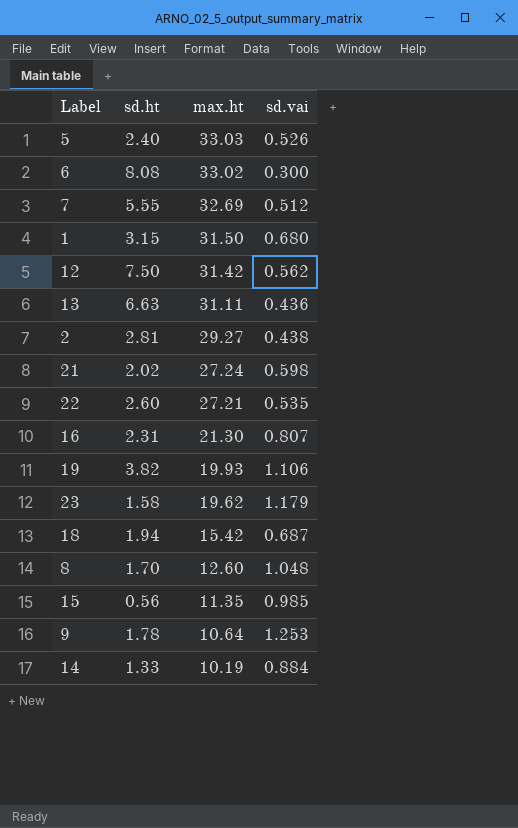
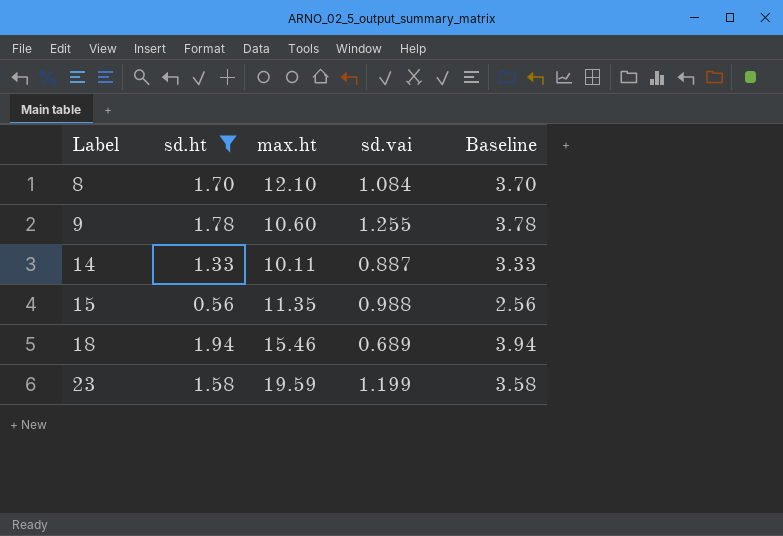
filter: none -> sd.ht <= 1.94
row order: max.ht descending -> Label ascending
column Baseline | formula: none -> [sd.ht] + 2
8 | max.ht: 12.60 -> 12.10
8 | sd.vai: 1.048 -> 1.084
9 | max.ht: 10.64 -> 10.60
9 | sd.vai: 1.253 -> 1.255
14 | max.ht: 10.19 -> 10.11
14 | sd.vai: 0.884 -> 0.887
15 | sd.vai: 0.985 -> 0.988
18 | max.ht: 15.42 -> 15.46
18 | sd.vai: 0.687 -> 0.689
23 | max.ht: 19.62 -> 19.59
23 | sd.vai: 1.179 -> 1.199

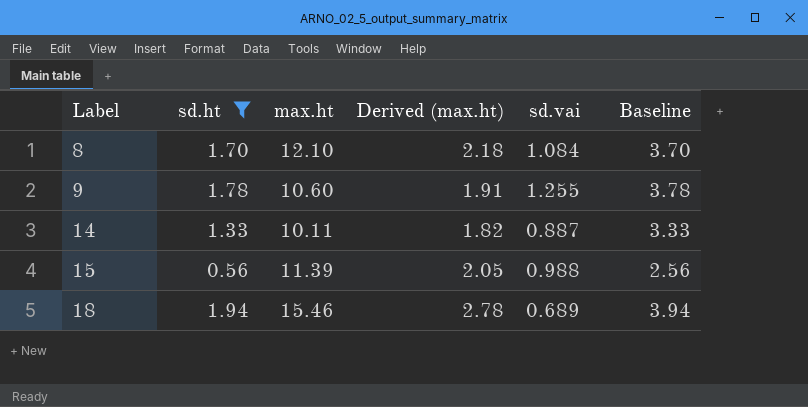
column Derived (max.ht) | formula: none -> [max.ht] * 0.18
row 23: 1.58 | 19.59 | 1.199 | 3.58 -> none
15 | max.ht: 11.35 -> 11.39

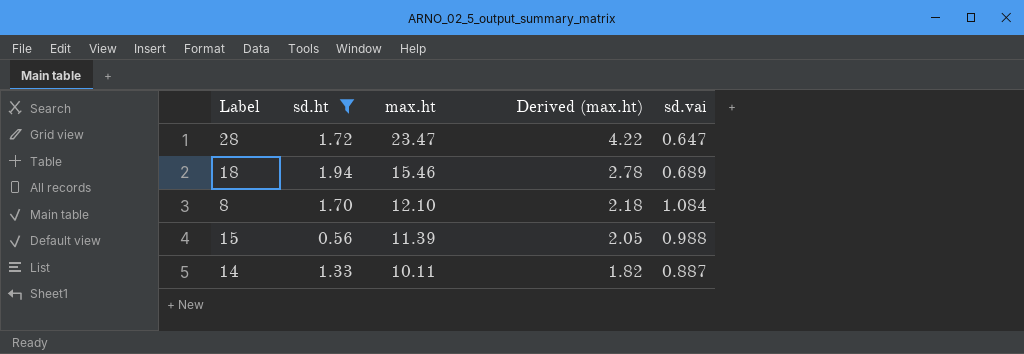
row order: Label ascending -> max.ht descending
column Baseline | formula: [sd.ht] + 2 -> none
row 9: 1.78 | 10.60 | 1.91 | 1.255 | 3.78 -> none
row 28: none -> 1.72 | 23.47 | 4.22 | 0.647

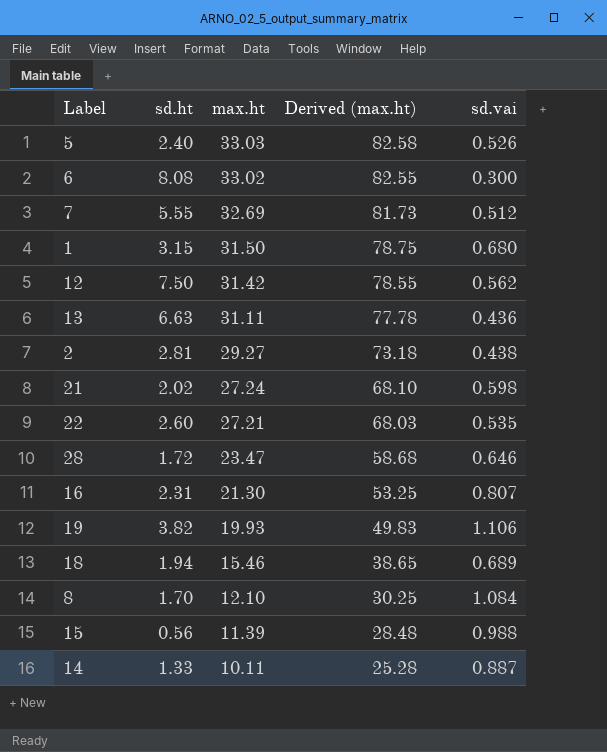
filter: sd.ht <= 1.94 -> none
column Derived (max.ht) | formula: [max.ht] * 0.18 -> [max.ht] * 2.5
28 | sd.vai: 0.647 -> 0.646

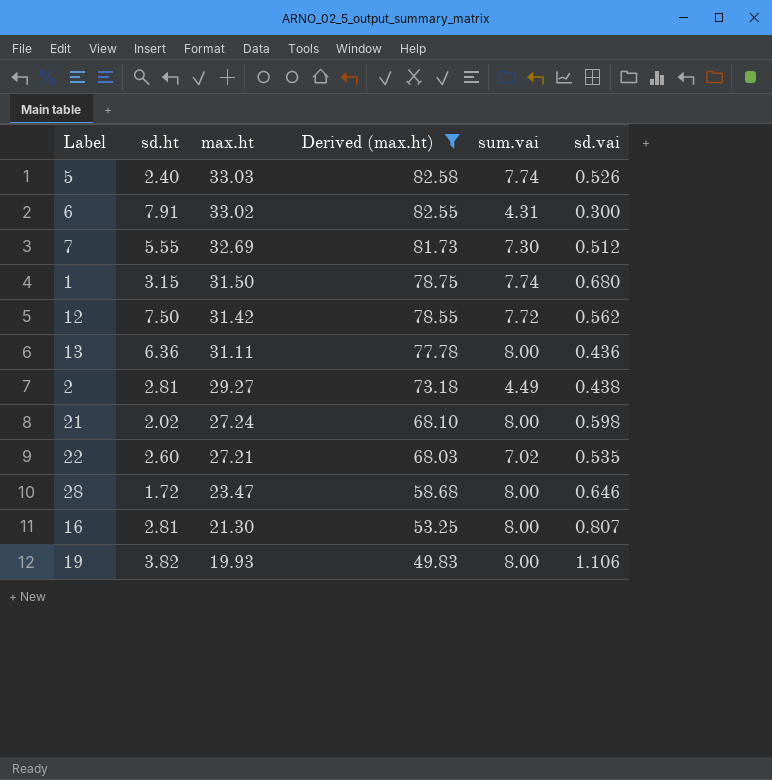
filter: none -> Derived (max.ht) >= 49.83
column sum.vai | position: none -> 5
6 | sd.ht: 8.08 -> 7.91
13 | sd.ht: 6.63 -> 6.36
16 | sd.ht: 2.31 -> 2.81

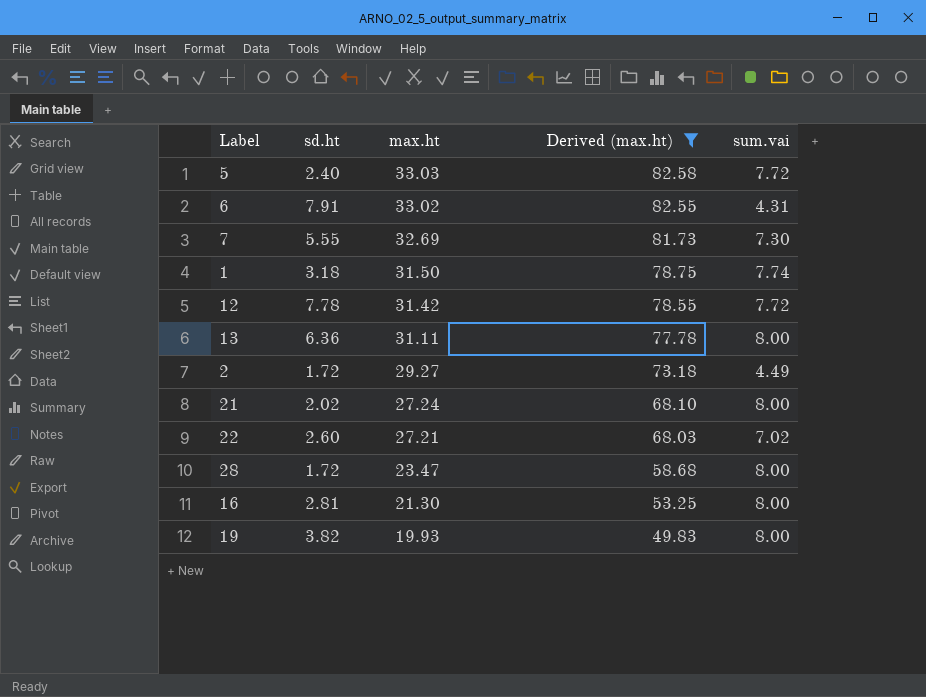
column sd.vai | position: 6 -> none
5 | sum.vai: 7.74 -> 7.72
1 | sd.ht: 3.15 -> 3.18
12 | sd.ht: 7.50 -> 7.78
2 | sd.ht: 2.81 -> 1.72

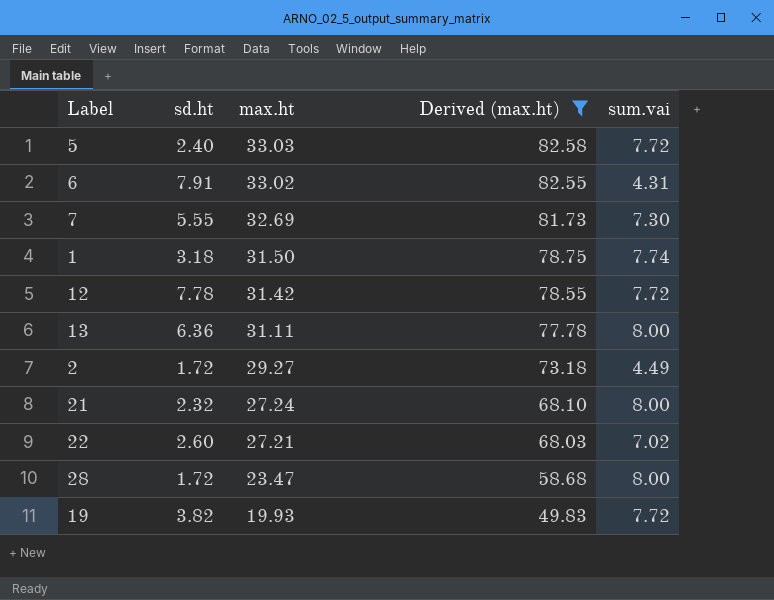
row 16: 2.81 | 21.30 | 53.25 | 8.00 -> none
21 | sd.ht: 2.02 -> 2.32
19 | sum.vai: 8.00 -> 7.72

